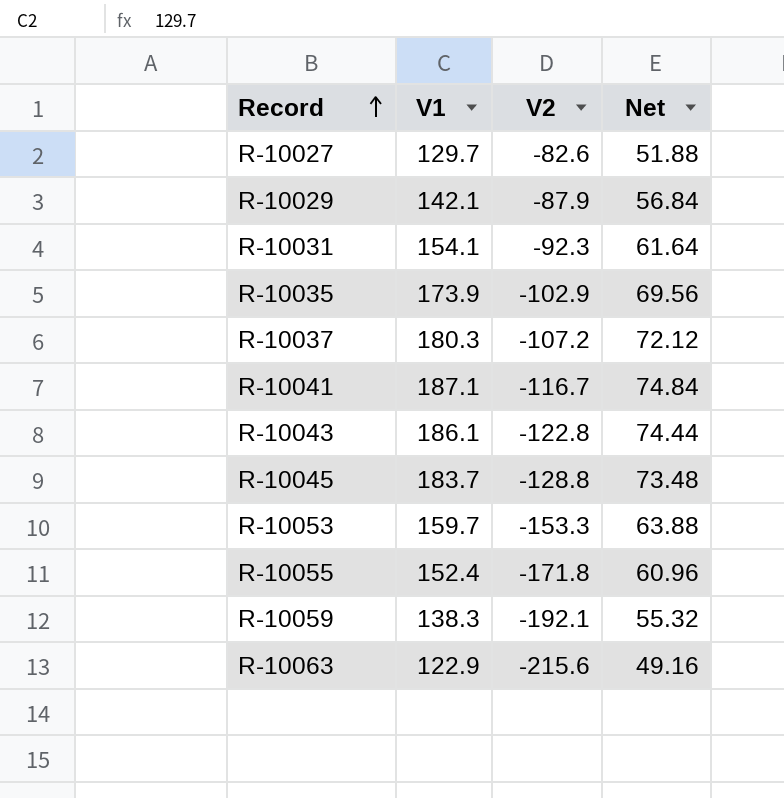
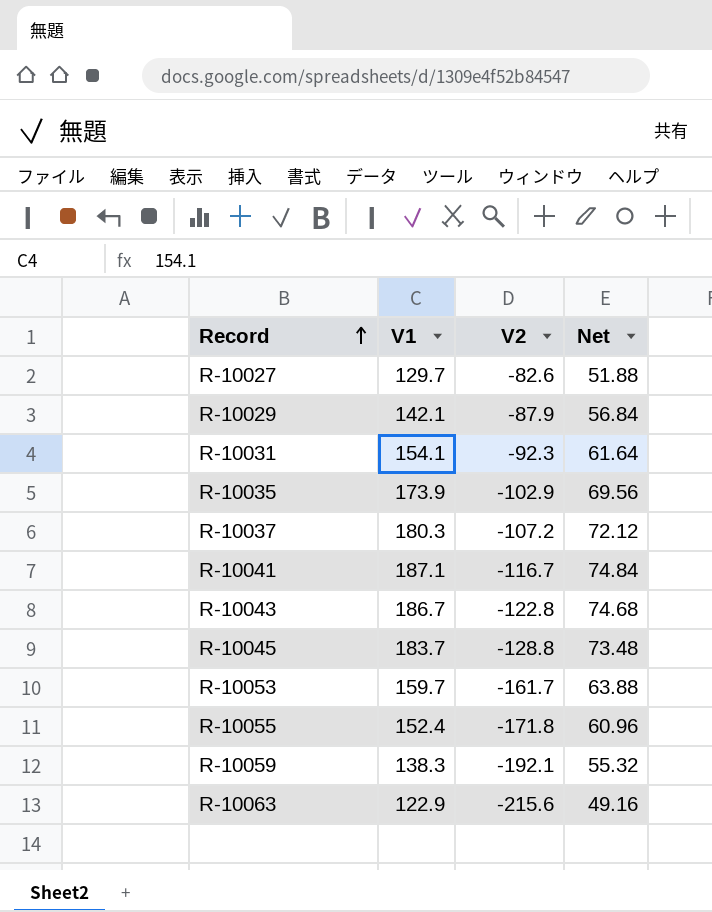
R-10043 | V1: 186.1 -> 186.7
R-10043 | Net: 74.44 -> 74.68
R-10053 | V2: -153.3 -> -161.7

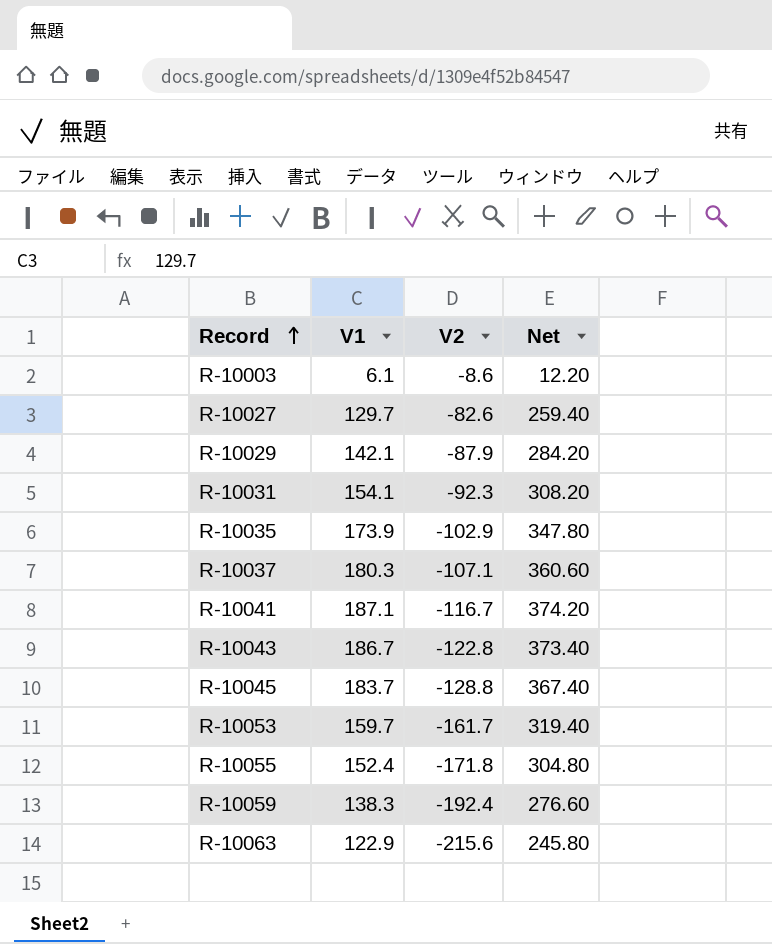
column Net | formula: [V1] * 0.4 -> [V1] * 2
row R-10003: none -> 6.1 | -8.6 | 12.20
R-10037 | V2: -107.2 -> -107.1
R-10059 | V2: -192.1 -> -192.4

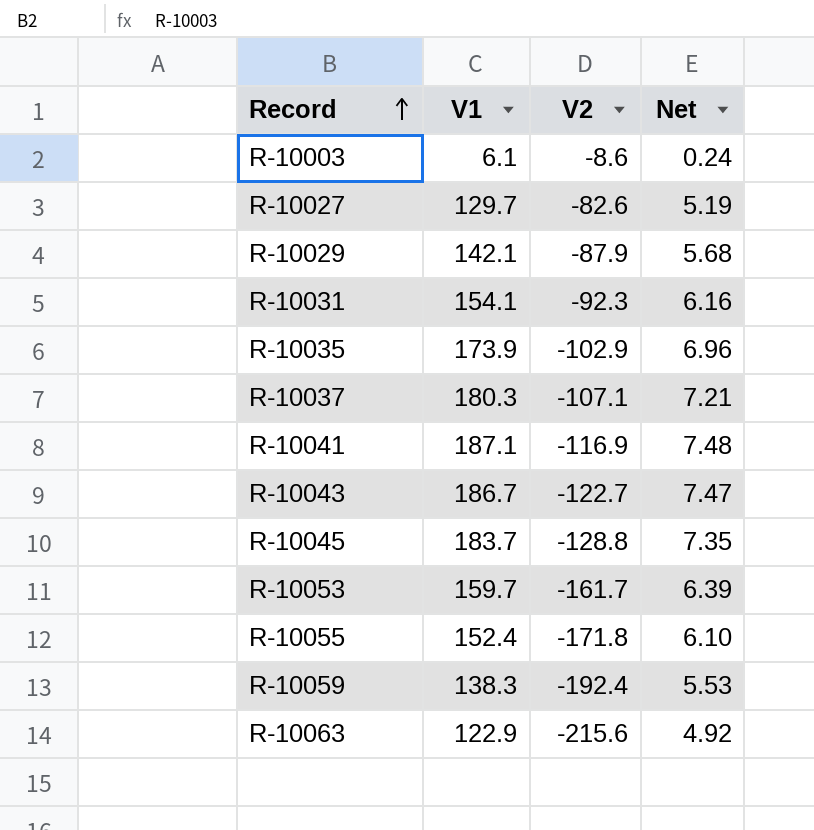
column Net | formula: [V1] * 2 -> [V1] * 0.04
R-10041 | V2: -116.7 -> -116.9
R-10043 | V2: -122.8 -> -122.7

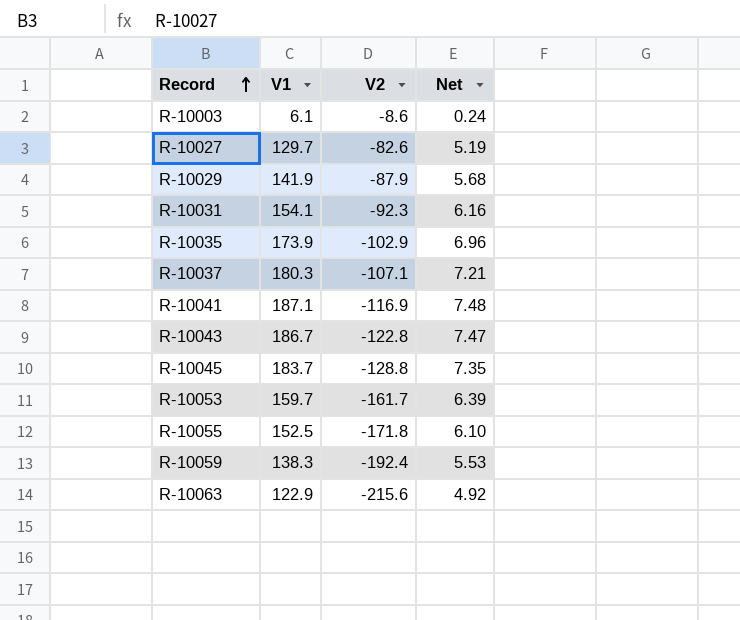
R-10029 | V1: 142.1 -> 141.9
R-10043 | V2: -122.7 -> -122.8
R-10055 | V1: 152.4 -> 152.5

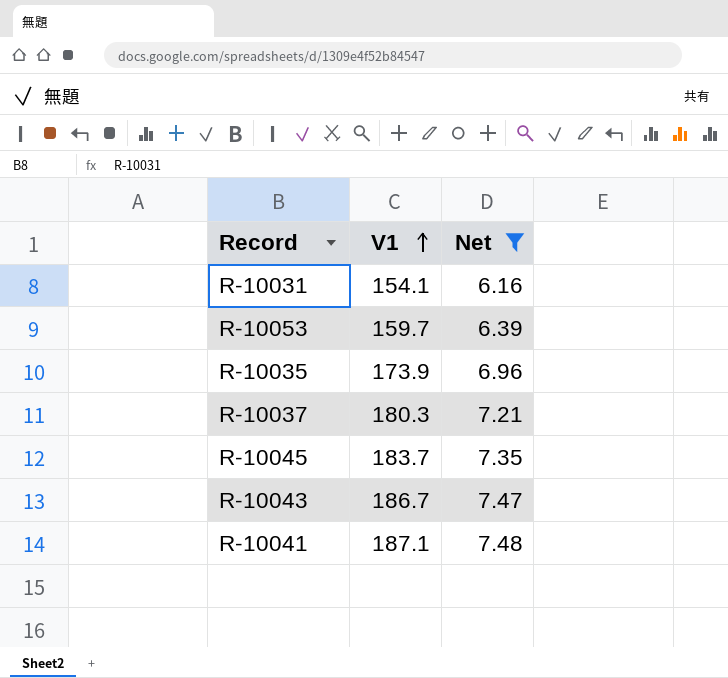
filter: none -> Net >= 6.16
row order: Record ascending -> V1 ascending
column V2 | position: 3 -> none

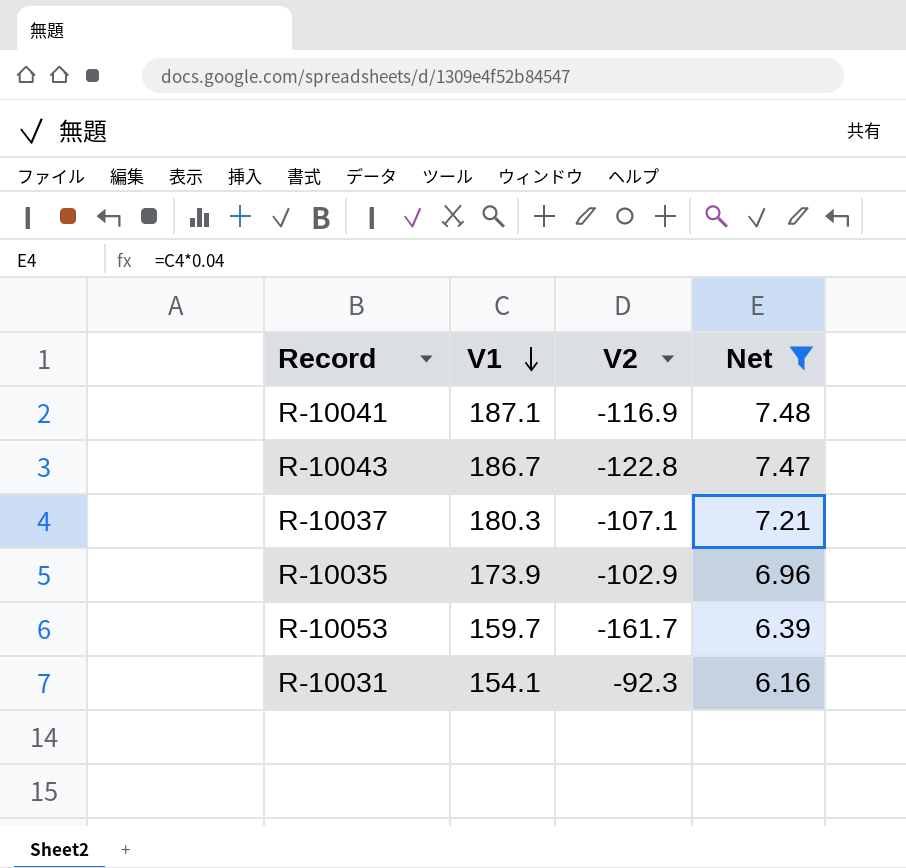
row order: V1 ascending -> V1 descending
column V2 | position: none -> 3
row R-10045: 183.7 | 7.35 -> none

